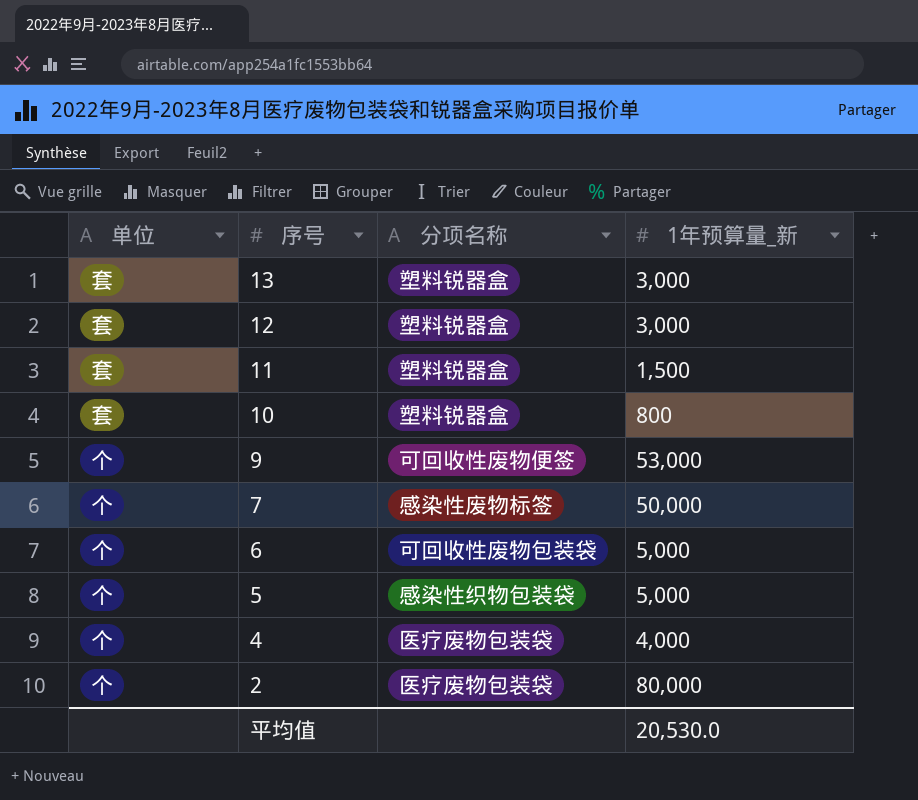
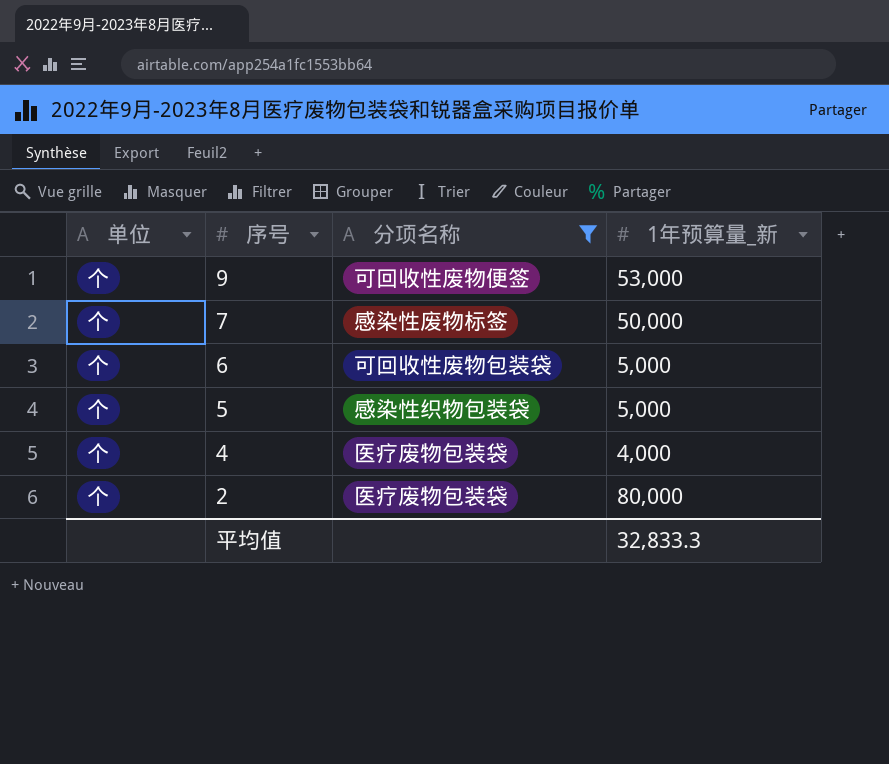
filter: none -> 分项名称 != 塑料锐器盒
平均值 | 1年预算量_新: 20,530.0 -> 32,833.3

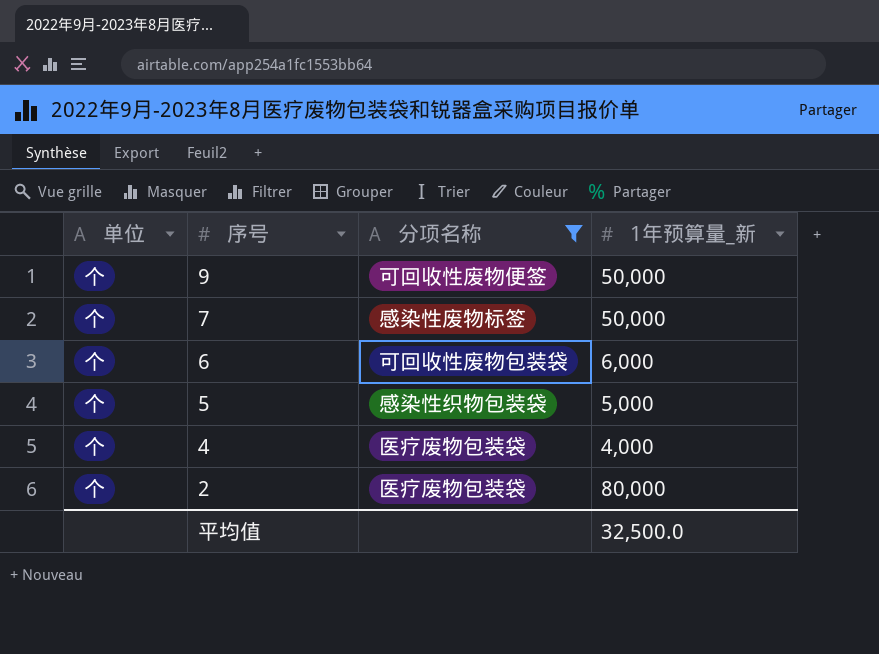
9 | 1年预算量_新: 53,000 -> 50,000
6 | 1年预算量_新: 5,000 -> 6,000
平均值 | 1年预算量_新: 32,833.3 -> 32,500.0

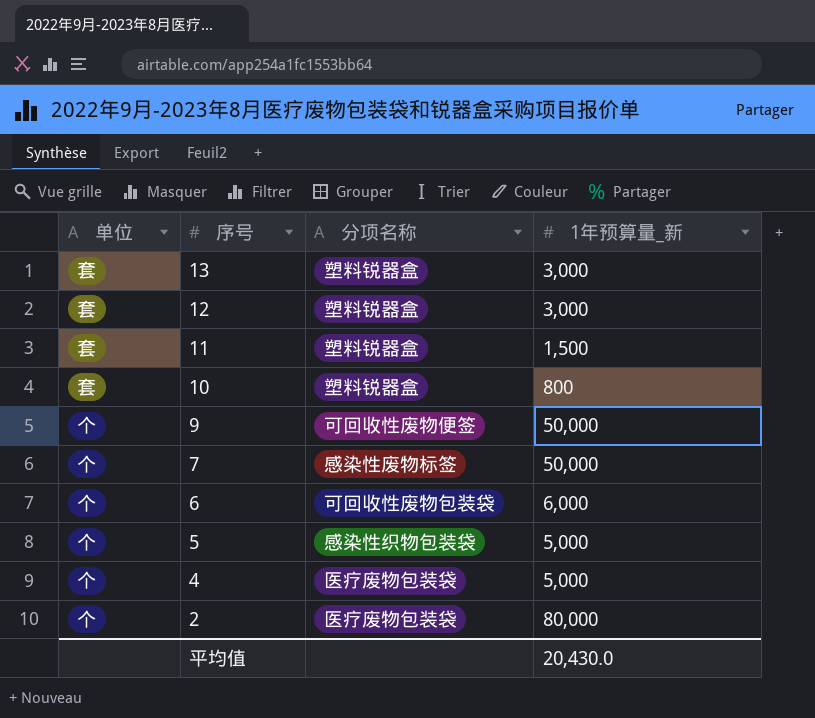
filter: 分项名称 != 塑料锐器盒 -> none
4 | 1年预算量_新: 4,000 -> 5,000
平均值 | 1年预算量_新: 32,500.0 -> 20,430.0

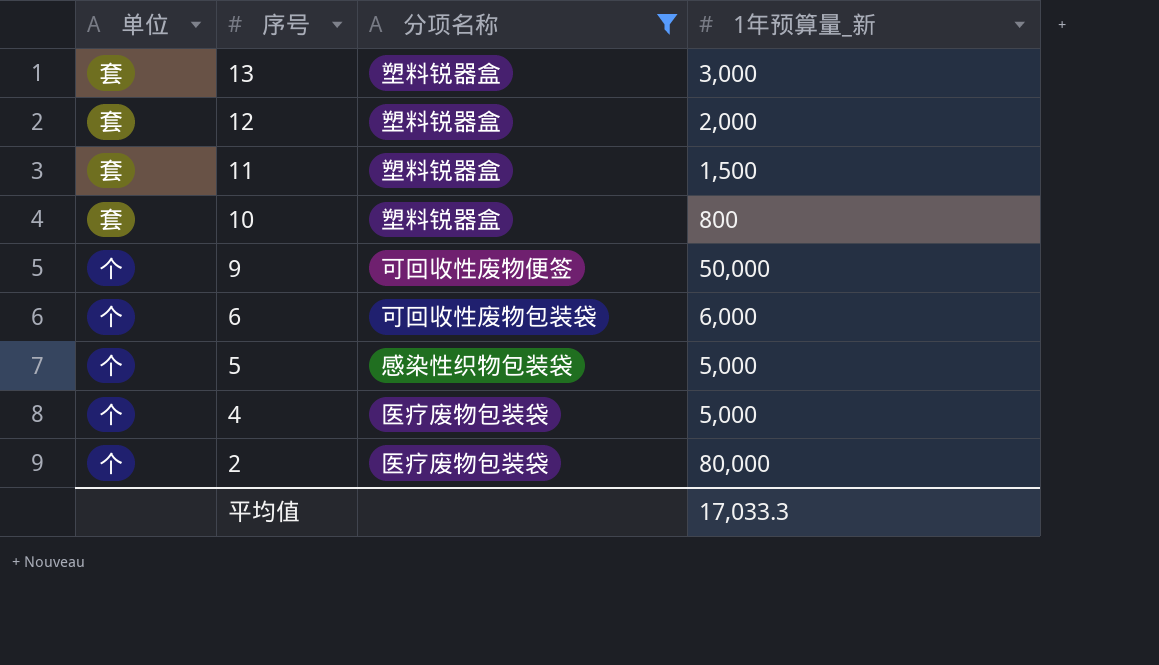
filter: none -> 分项名称 != 感染性废物标签
12 | 1年预算量_新: 3,000 -> 2,000
平均值 | 1年预算量_新: 20,430.0 -> 17,033.3

